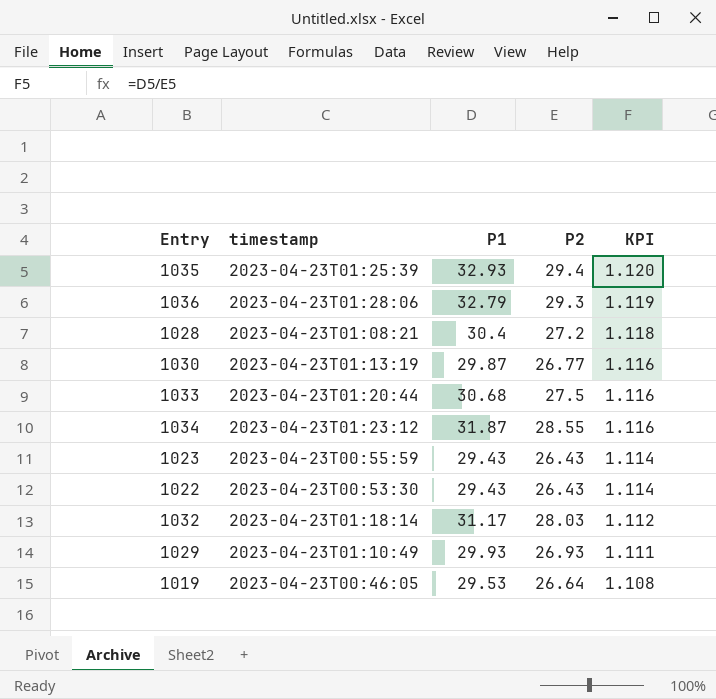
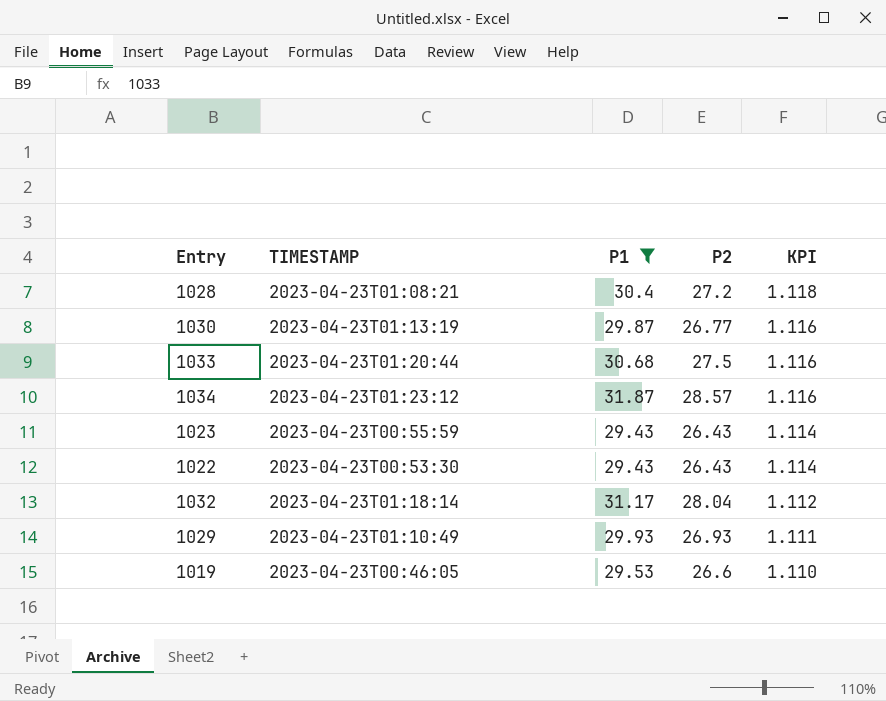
filter: none -> P1 <= 31.87
column name: timestamp -> TIMESTAMP
1034 | P2: 28.55 -> 28.57
1032 | P2: 28.03 -> 28.04
1019 | P2: 26.64 -> 26.6
1019 | KPI: 1.108 -> 1.110

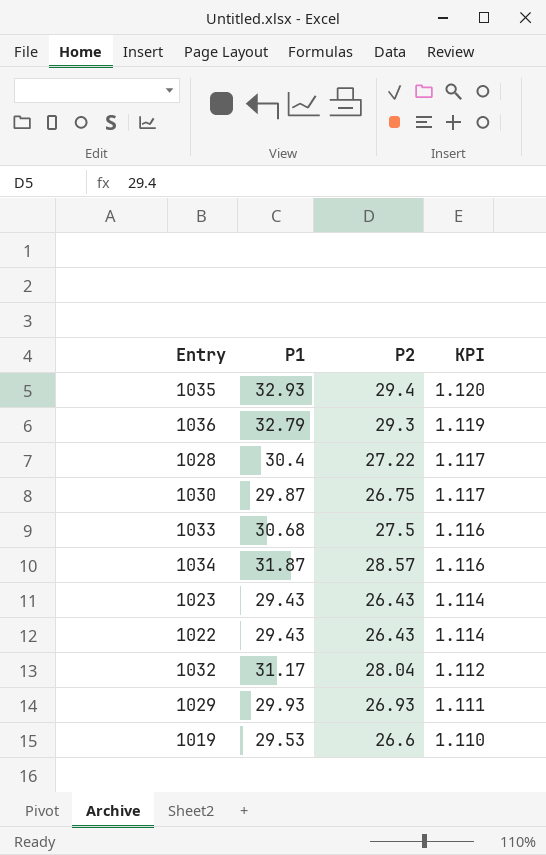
filter: P1 <= 31.87 -> none
column TIMESTAMP | position: 2 -> none
1028 | P2: 27.2 -> 27.22
1028 | KPI: 1.118 -> 1.117
1030 | P2: 26.77 -> 26.75
1030 | KPI: 1.116 -> 1.117

